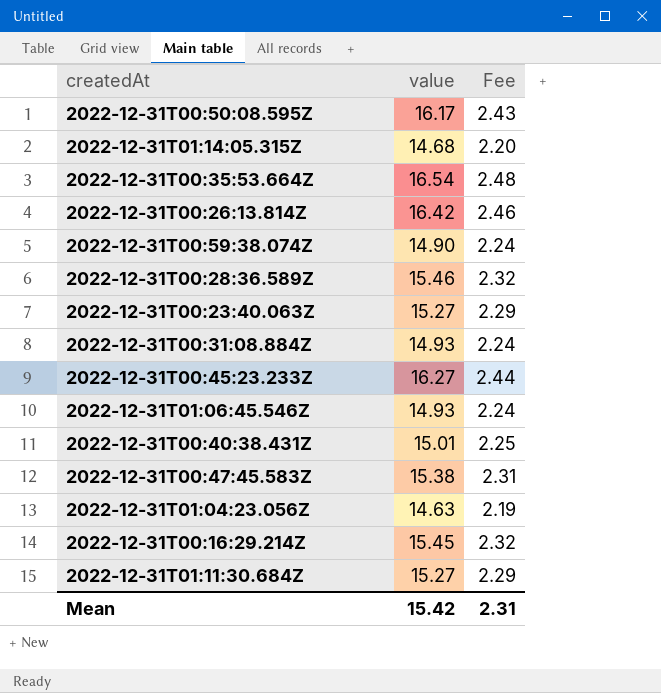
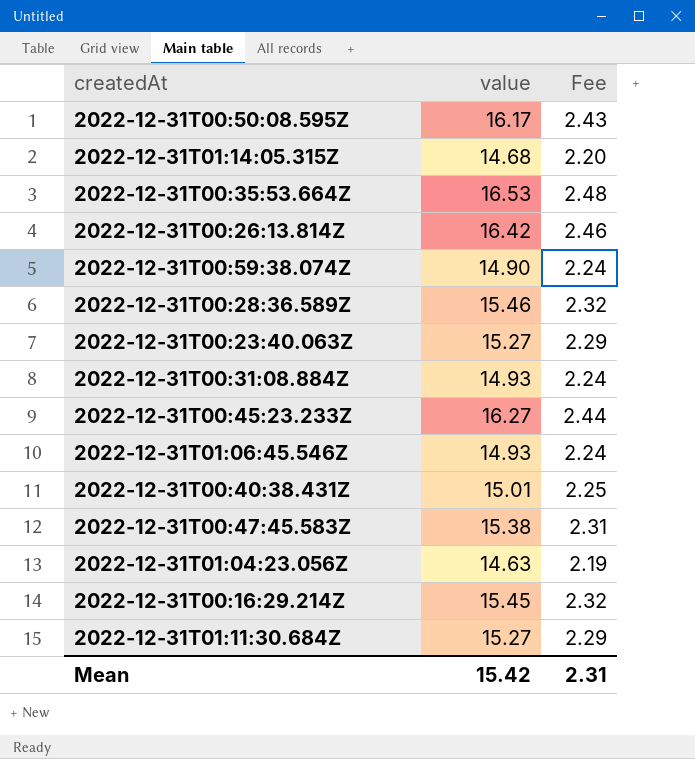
2022-12-31T00:35:53.664Z | value: 16.54 -> 16.53

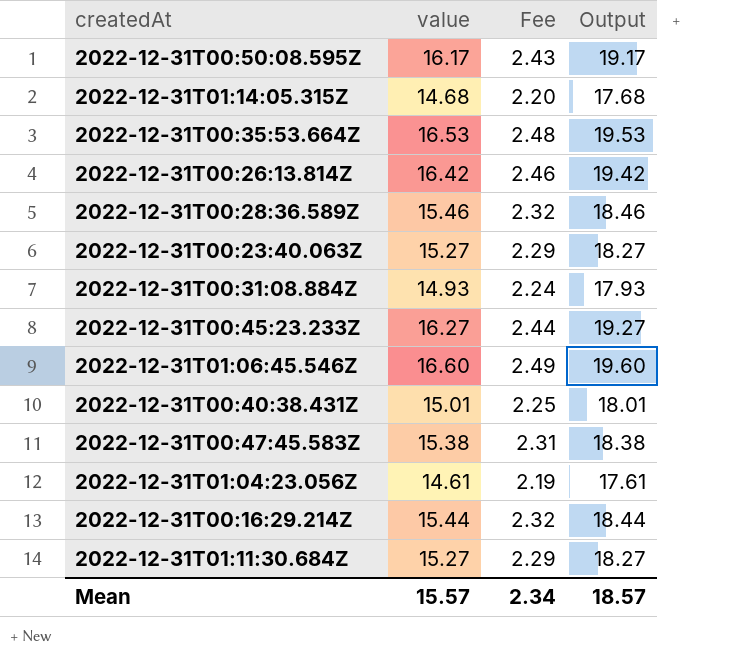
column Output | formula: none -> [value] + 3
row 2022-12-31T00:59:38.074Z: 14.90 | 2.24 -> none
2022-12-31T01:06:45.546Z | value: 14.93 -> 16.60
2022-12-31T01:06:45.546Z | Fee: 2.24 -> 2.49
2022-12-31T01:04:23.056Z | value: 14.63 -> 14.61
2022-12-31T00:16:29.214Z | value: 15.45 -> 15.44
Mean | value: 15.42 -> 15.57
Mean | Fee: 2.31 -> 2.34

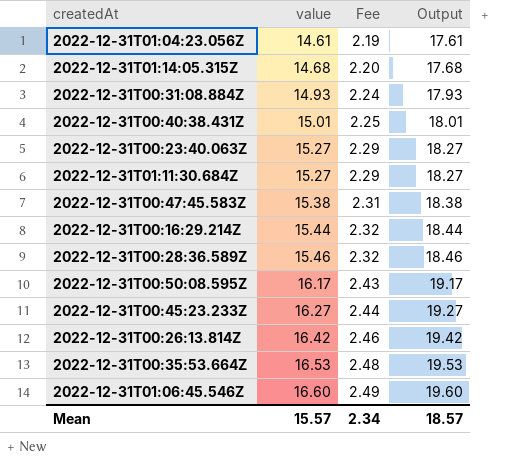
row order: none -> value ascending

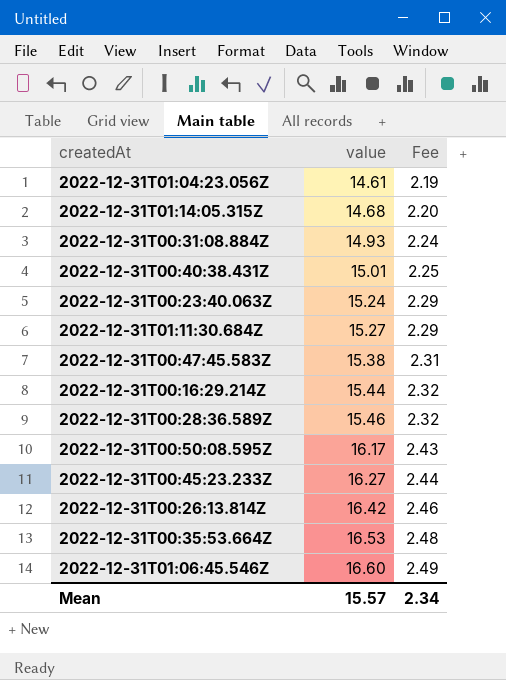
column Output | formula: [value] + 3 -> none
2022-12-31T00:23:40.063Z | value: 15.27 -> 15.24

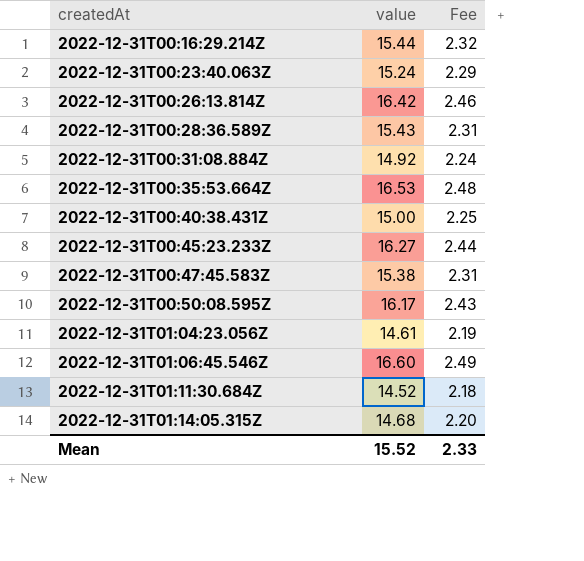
row order: value ascending -> createdAt ascending
2022-12-31T00:28:36.589Z | value: 15.46 -> 15.43
2022-12-31T00:28:36.589Z | Fee: 2.32 -> 2.31
2022-12-31T00:31:08.884Z | value: 14.93 -> 14.92
2022-12-31T00:40:38.431Z | value: 15.01 -> 15.00
2022-12-31T01:11:30.684Z | value: 15.27 -> 14.52
2022-12-31T01:11:30.684Z | Fee: 2.29 -> 2.18
Mean | value: 15.57 -> 15.52
Mean | Fee: 2.34 -> 2.33

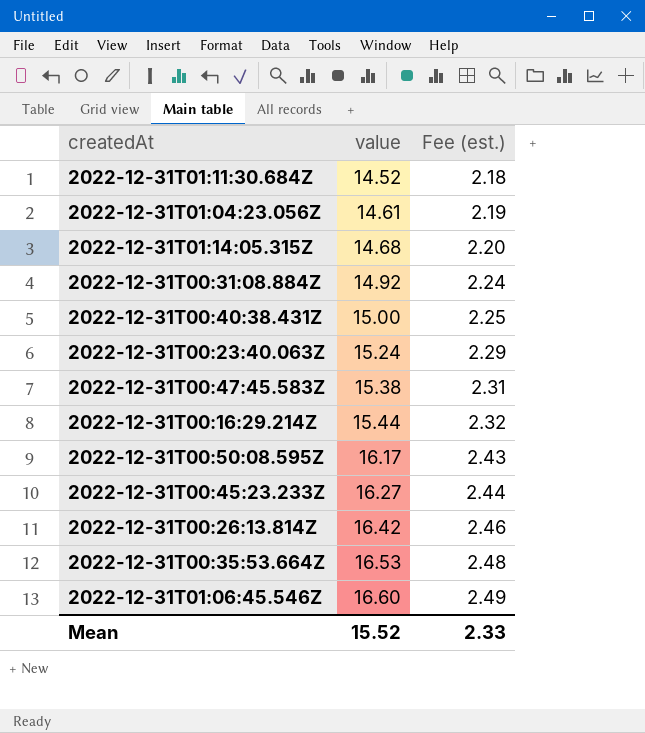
row order: createdAt ascending -> value ascending
column name: Fee -> Fee (est.)
row 2022-12-31T00:28:36.589Z: 15.43 | 2.31 -> none

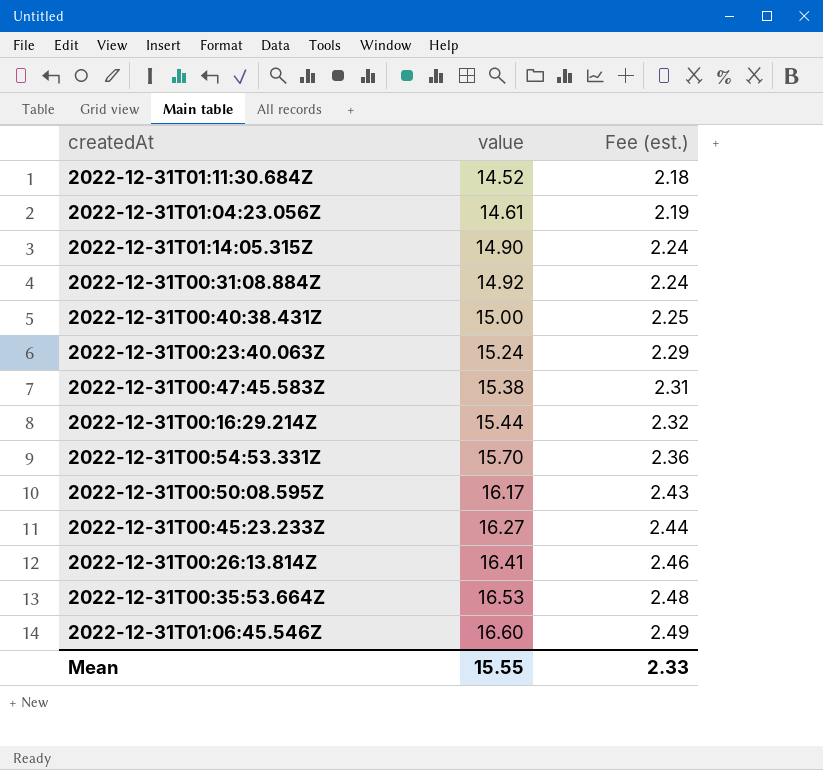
2022-12-31T01:14:05.315Z | value: 14.68 -> 14.90
2022-12-31T01:14:05.315Z | Fee (est.): 2.20 -> 2.24
row 2022-12-31T00:54:53.331Z: none -> 15.70 | 2.36
2022-12-31T00:26:13.814Z | value: 16.42 -> 16.41
Mean | value: 15.52 -> 15.55

